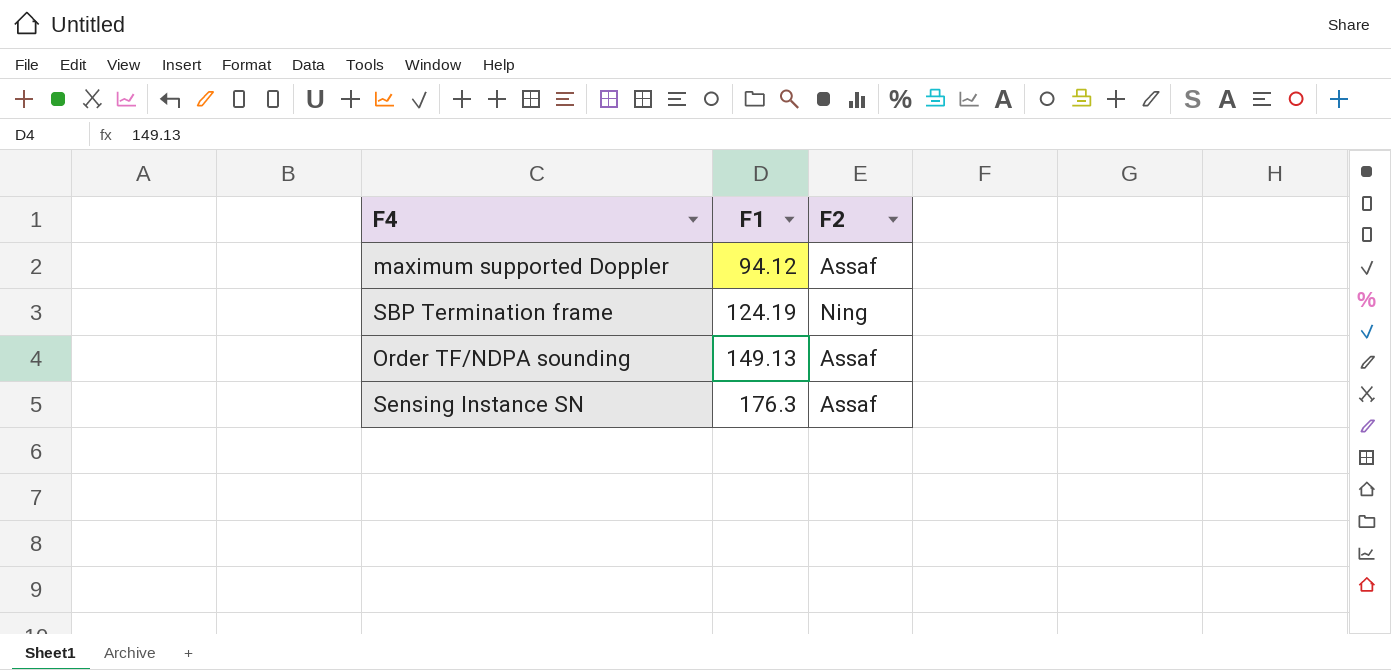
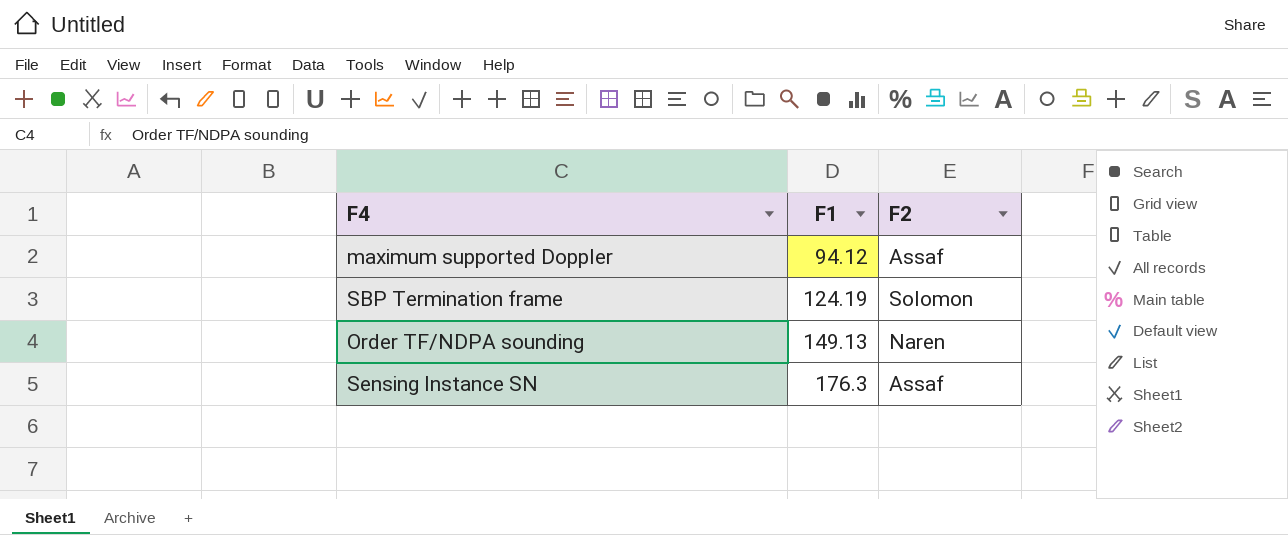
SBP Termination frame | F2: Ning -> Solomon
Order TF/NDPA sounding | F2: Assaf -> Naren

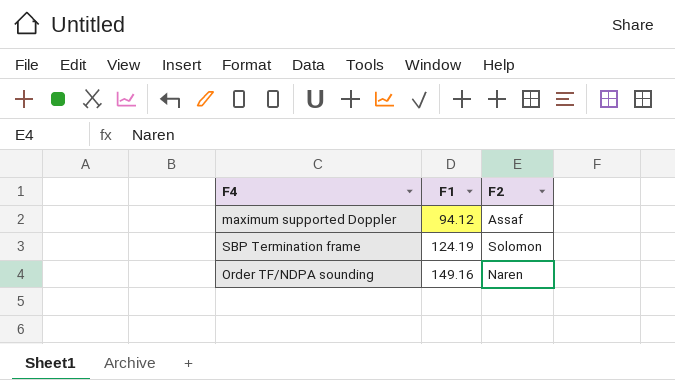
row Sensing Instance SN: 176.3 | Assaf -> none
Order TF/NDPA sounding | F1: 149.13 -> 149.16

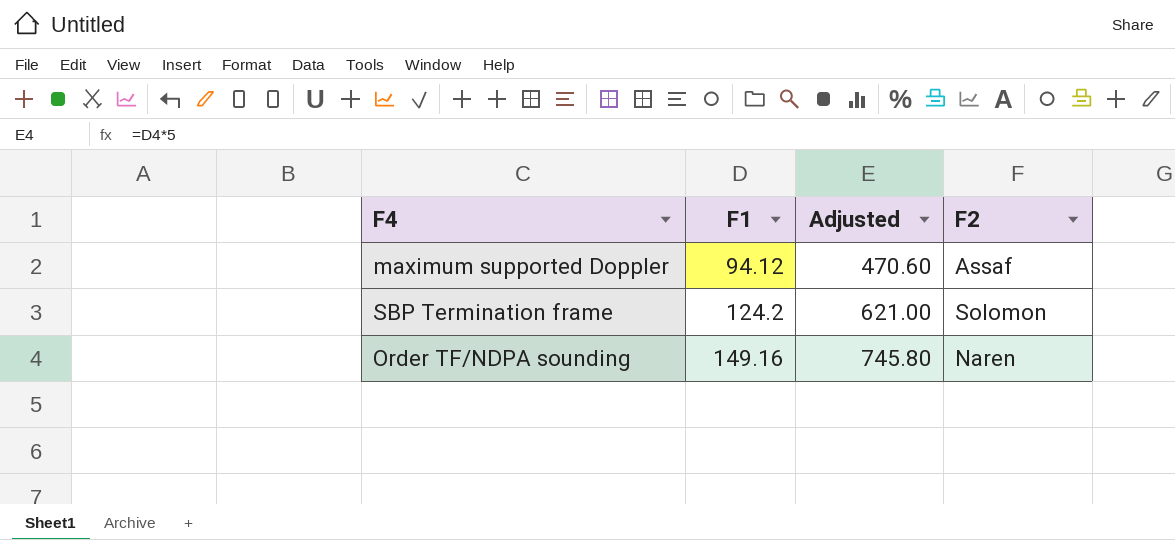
column Adjusted | formula: none -> [F1] * 5
SBP Termination frame | F1: 124.19 -> 124.2

